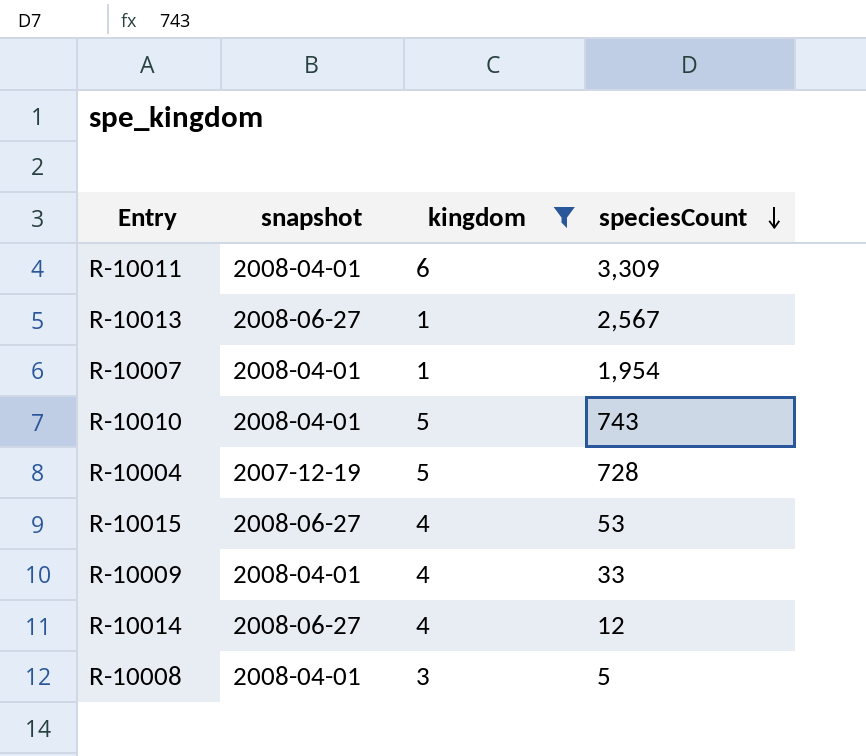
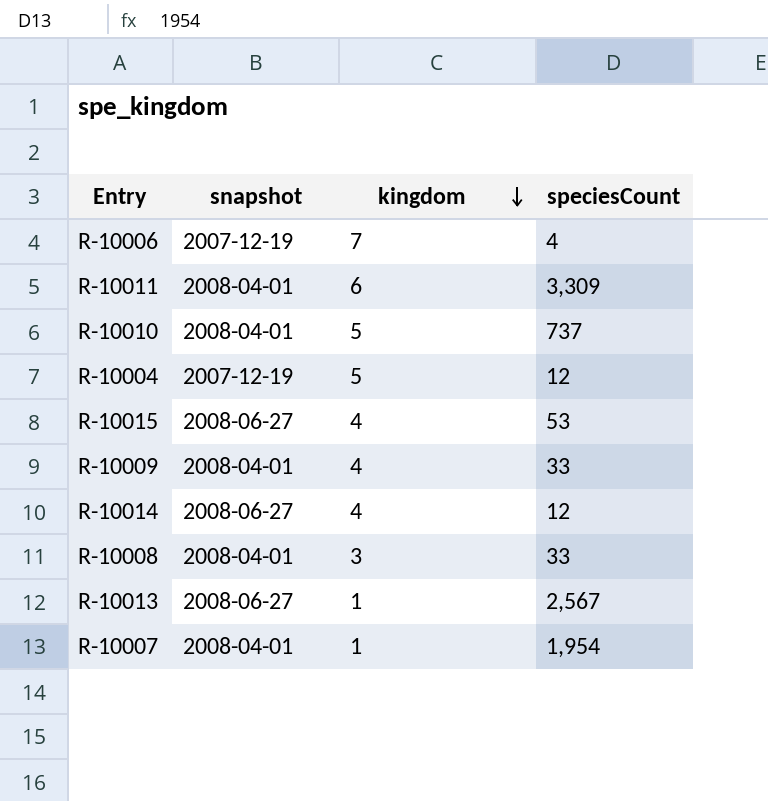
filter: kingdom != 7 -> none
row order: speciesCount descending -> kingdom descending
R-10010 | speciesCount: 743 -> 737
R-10004 | speciesCount: 728 -> 12
R-10008 | speciesCount: 5 -> 33

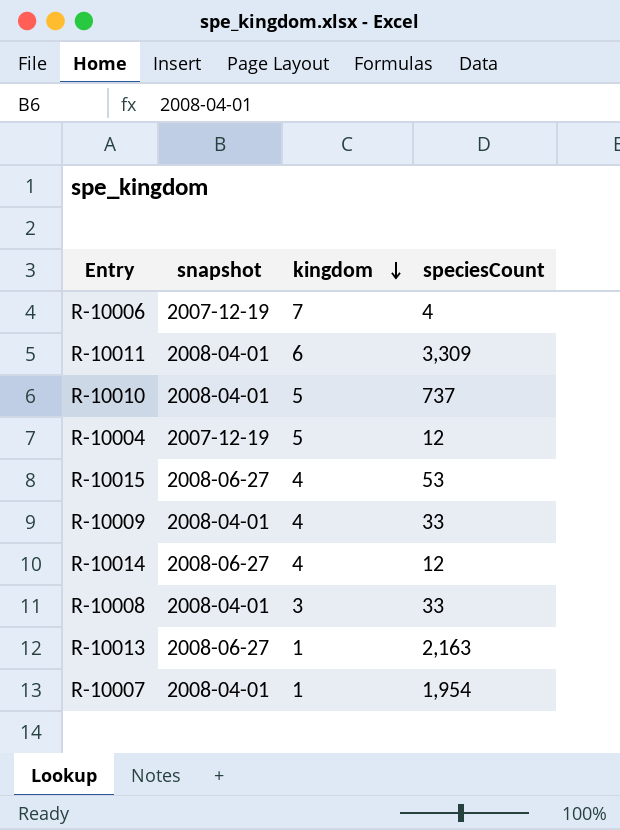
R-10013 | speciesCount: 2,567 -> 2,163

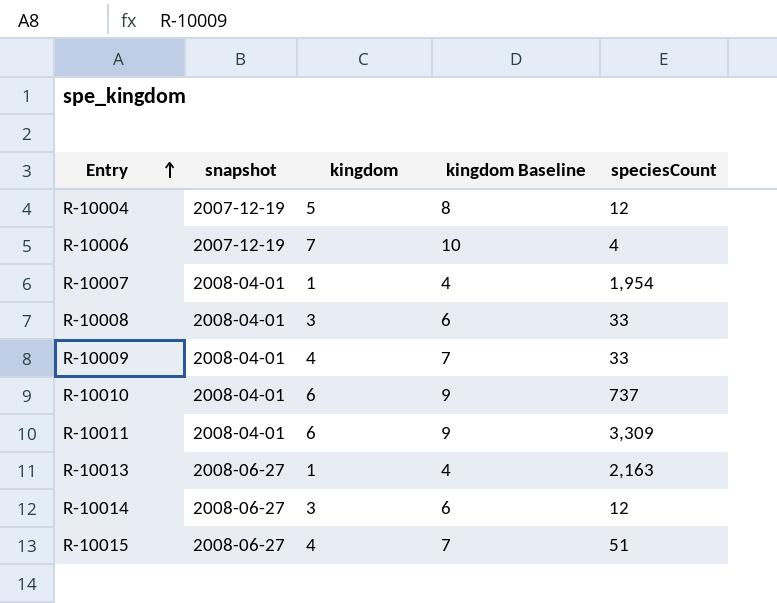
row order: kingdom descending -> Entry ascending
column kingdom Baseline | formula: none -> [kingdom] + 3
R-10010 | kingdom: 5 -> 6
R-10014 | kingdom: 4 -> 3
R-10015 | speciesCount: 53 -> 51

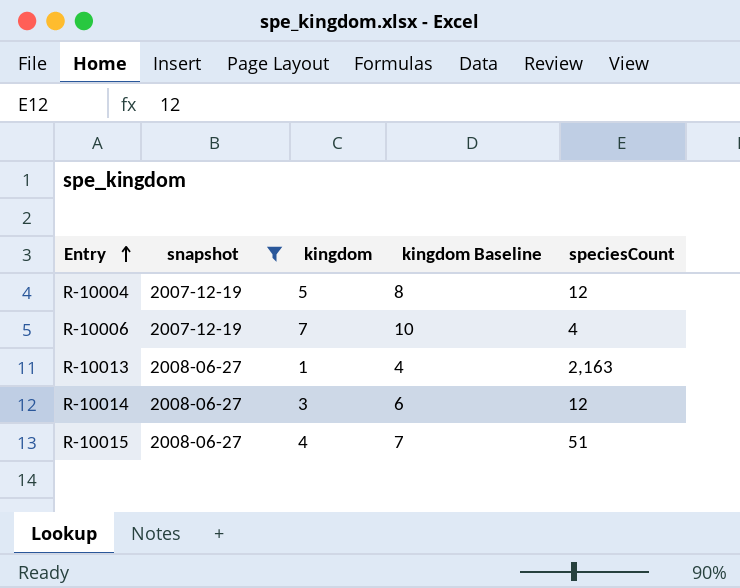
filter: none -> snapshot != 2008-04-01

